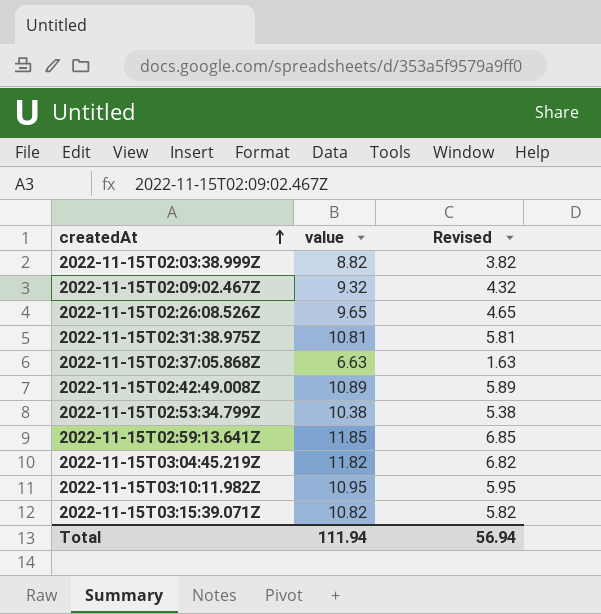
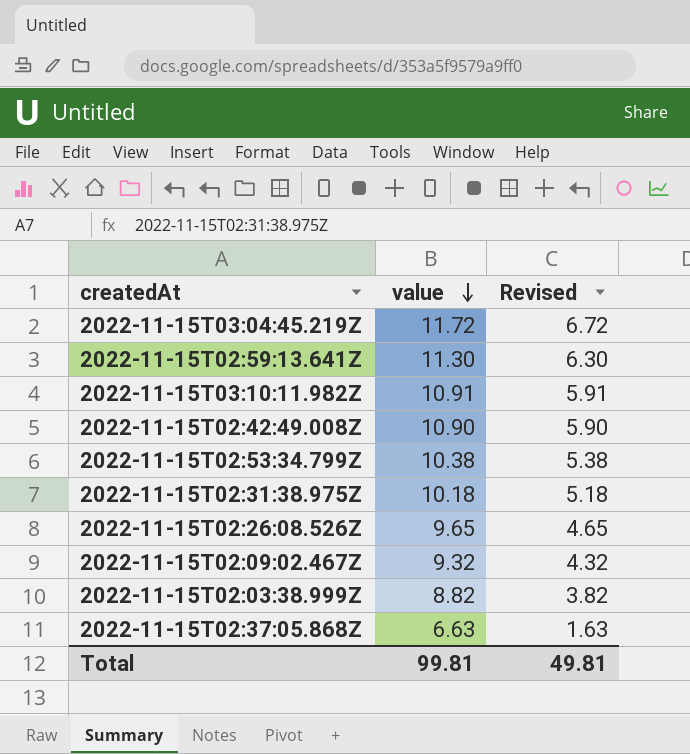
row order: createdAt ascending -> value descending
row 2022-11-15T03:15:39.071Z: 10.82 | 5.82 -> none
2022-11-15T03:04:45.219Z | value: 11.82 -> 11.72
2022-11-15T03:04:45.219Z | Revised: 6.82 -> 6.72
2022-11-15T02:59:13.641Z | value: 11.85 -> 11.30
2022-11-15T02:59:13.641Z | Revised: 6.85 -> 6.30
2022-11-15T03:10:11.982Z | value: 10.95 -> 10.91
2022-11-15T03:10:11.982Z | Revised: 5.95 -> 5.91
2022-11-15T02:42:49.008Z | value: 10.89 -> 10.90
2022-11-15T02:42:49.008Z | Revised: 5.89 -> 5.90
2022-11-15T02:31:38.975Z | value: 10.81 -> 10.18
2022-11-15T02:31:38.975Z | Revised: 5.81 -> 5.18
Total | value: 111.94 -> 99.81
Total | Revised: 56.94 -> 49.81

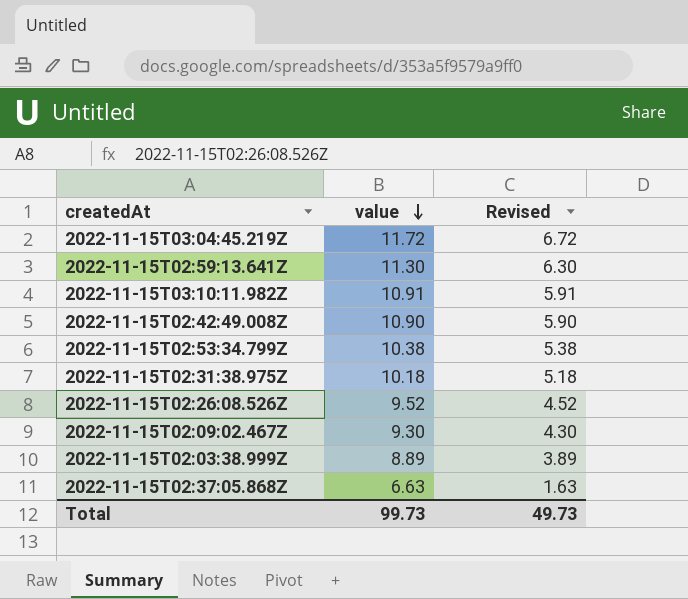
2022-11-15T02:26:08.526Z | value: 9.65 -> 9.52
2022-11-15T02:26:08.526Z | Revised: 4.65 -> 4.52
2022-11-15T02:09:02.467Z | value: 9.32 -> 9.30
2022-11-15T02:09:02.467Z | Revised: 4.32 -> 4.30
2022-11-15T02:03:38.999Z | value: 8.82 -> 8.89
2022-11-15T02:03:38.999Z | Revised: 3.82 -> 3.89
Total | value: 99.81 -> 99.73
Total | Revised: 49.81 -> 49.73

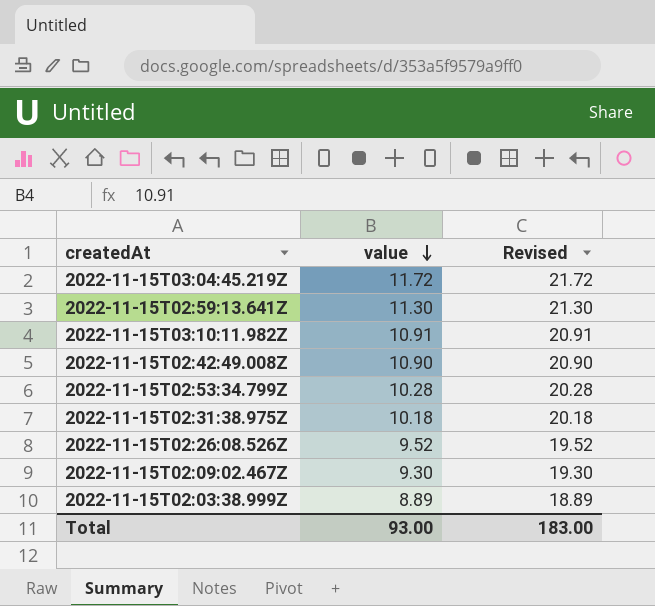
column Revised | formula: [value] - 5 -> [value] + 10
row 2022-11-15T02:37:05.868Z: 6.63 | 1.63 -> none
2022-11-15T02:53:34.799Z | value: 10.38 -> 10.28
Total | value: 99.73 -> 93.00
Total | Revised: 49.73 -> 183.00

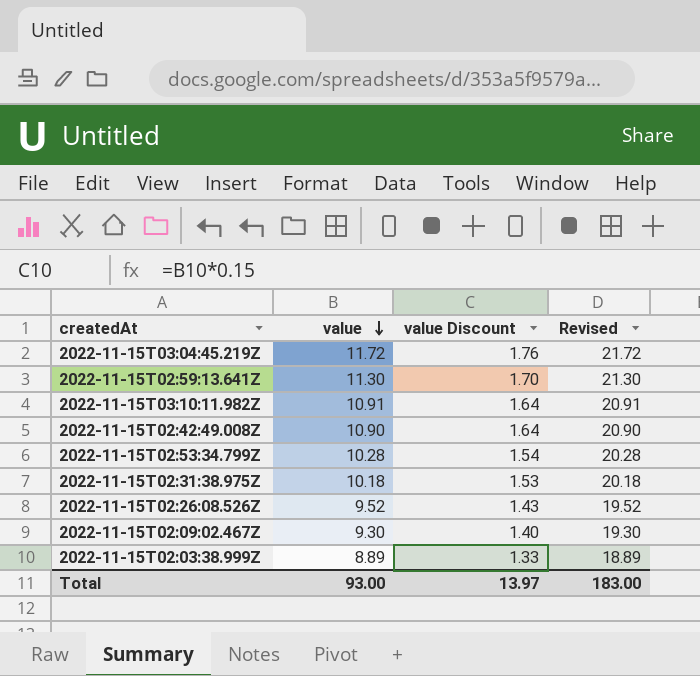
column value Discount | formula: none -> [value] * 0.15

